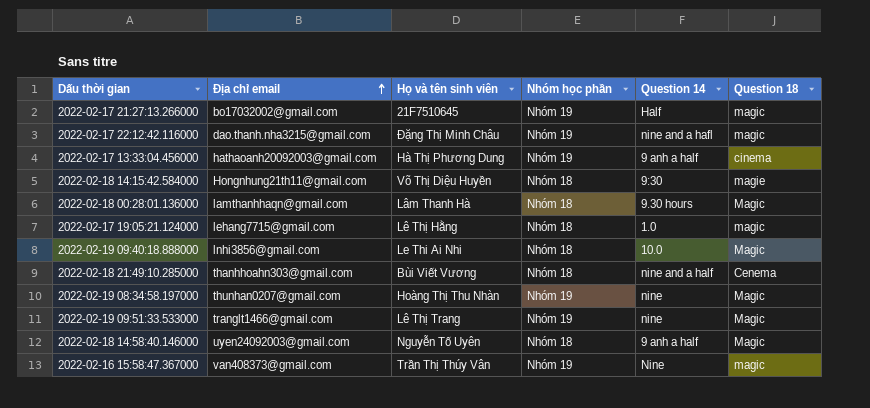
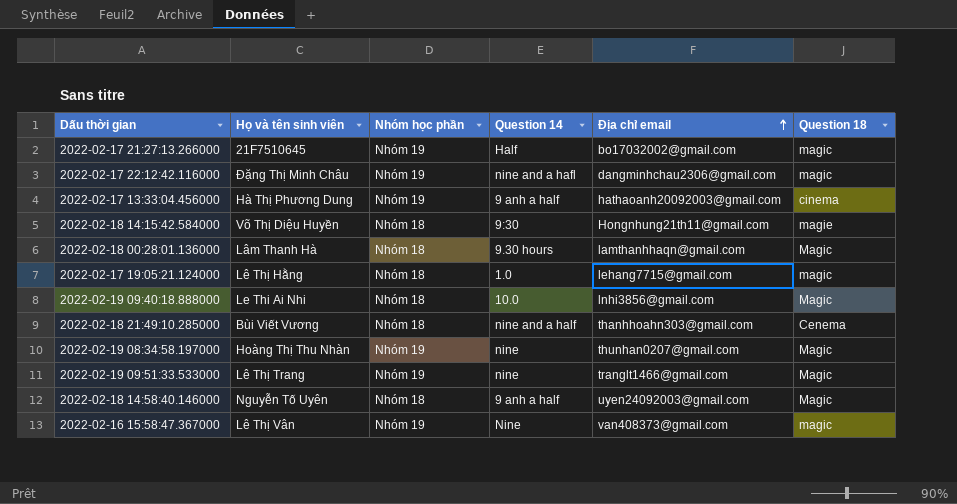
column Địa chỉ email | position: 2 -> 5
2022-02-17 22:12:42.116000 | Địa chỉ email: dao.thanh.nha3215@gmail.com -> dangminhchau2306@gmail.com
2022-02-16 15:58:47.367000 | Họ và tên sinh viên: Trần Thị Thúy Vân -> Lê Thị Vân

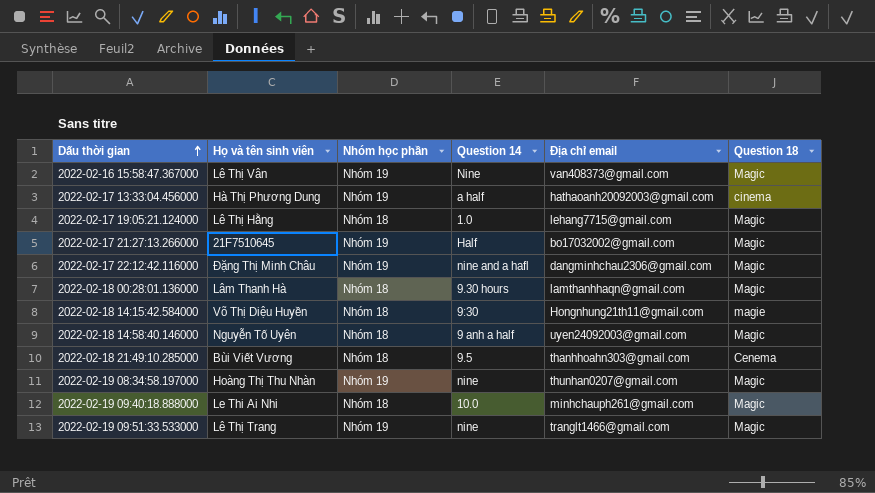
row order: Địa chỉ email ascending -> Dấu thời gian ascending
2022-02-16 15:58:47.367000 | Question 18: magic -> Magic
2022-02-17 13:33:04.456000 | Question 14: 9 anh a half -> a half
2022-02-17 19:05:21.124000 | Question 18: magic -> Magic
2022-02-17 21:27:13.266000 | Question 18: magic -> Magic
2022-02-17 22:12:42.116000 | Question 18: magic -> Magic
2022-02-18 21:49:10.285000 | Question 14: nine and a half -> 9.5
2022-02-19 09:40:18.888000 | Địa chỉ email: lnhi3856@gmail.com -> minhchauph261@gmail.com

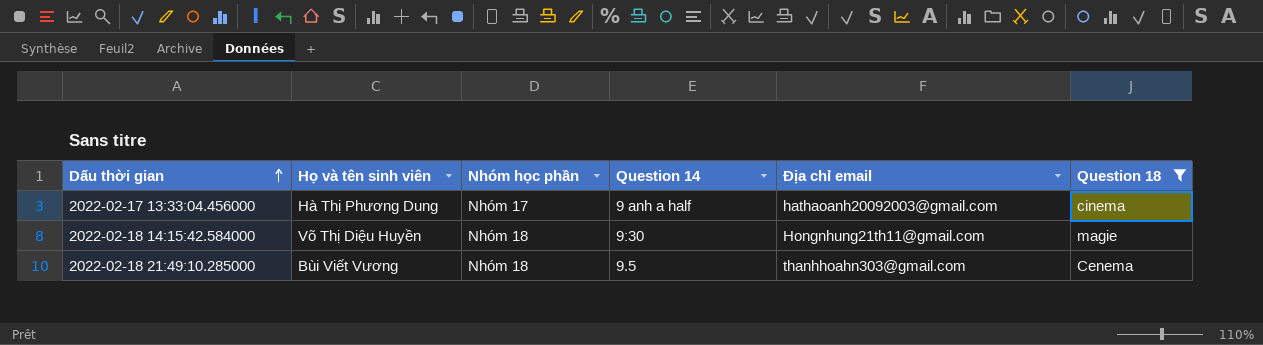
filter: none -> Question 18 != Magic
2022-02-17 13:33:04.456000 | Nhóm học phần: Nhóm 19 -> Nhóm 17
2022-02-17 13:33:04.456000 | Question 14: a half -> 9 anh a half

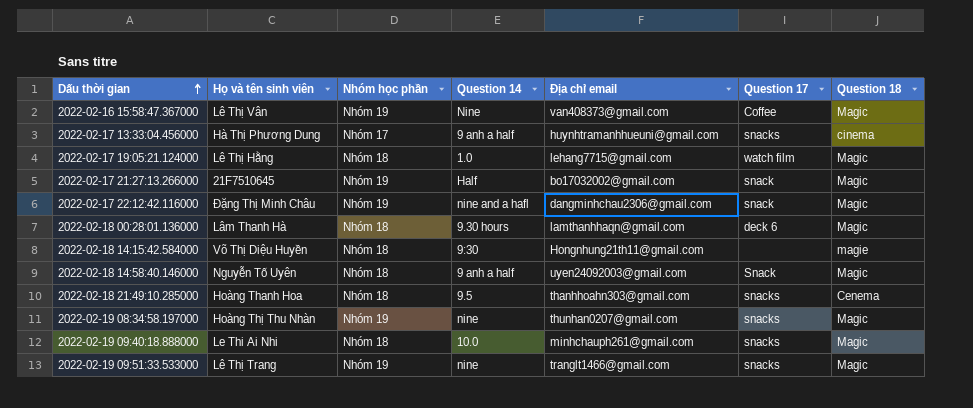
filter: Question 18 != Magic -> none
column Question 17 | position: none -> 6
2022-02-17 13:33:04.456000 | Địa chỉ email: hathaoanh20092003@gmail.com -> huynhtramanhhueuni@gmail.com
2022-02-18 21:49:10.285000 | Họ và tên sinh viên: Bùi Viết Vương -> Hoàng Thanh Hoa

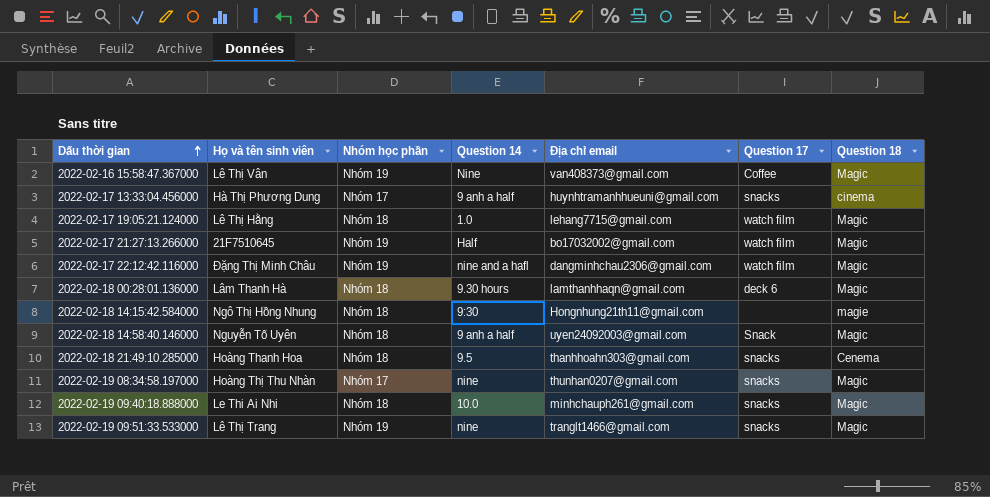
2022-02-17 21:27:13.266000 | Question 17: snack -> watch film
2022-02-17 22:12:42.116000 | Question 17: snack -> watch film
2022-02-18 14:15:42.584000 | Họ và tên sinh viên: Võ Thị Diệu Huyền -> Ngô Thị Hồng Nhung
2022-02-19 08:34:58.197000 | Nhóm học phần: Nhóm 19 -> Nhóm 17

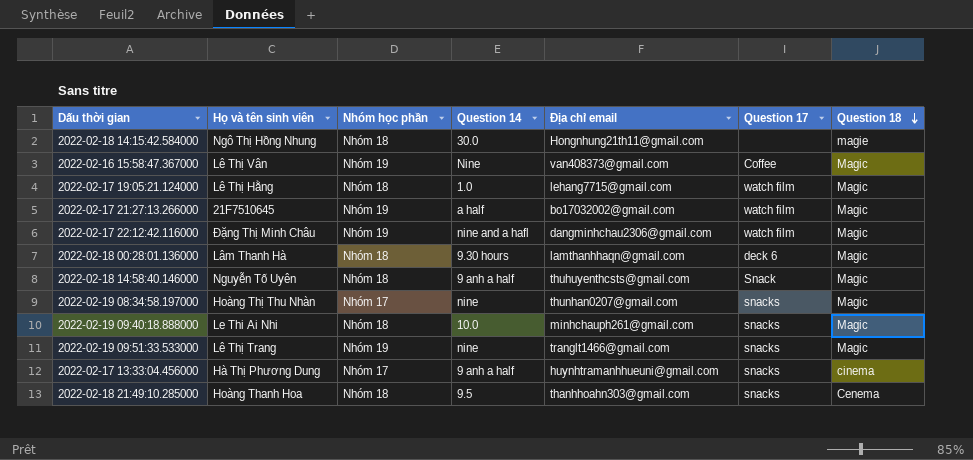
row order: Dấu thời gian ascending -> Question 18 descending
2022-02-18 14:15:42.584000 | Question 14: 9:30 -> 30.0
2022-02-17 21:27:13.266000 | Question 14: Half -> a half
2022-02-18 14:58:40.146000 | Địa chỉ email: uyen24092003@gmail.com -> thuhuyenthcsts@gmail.com

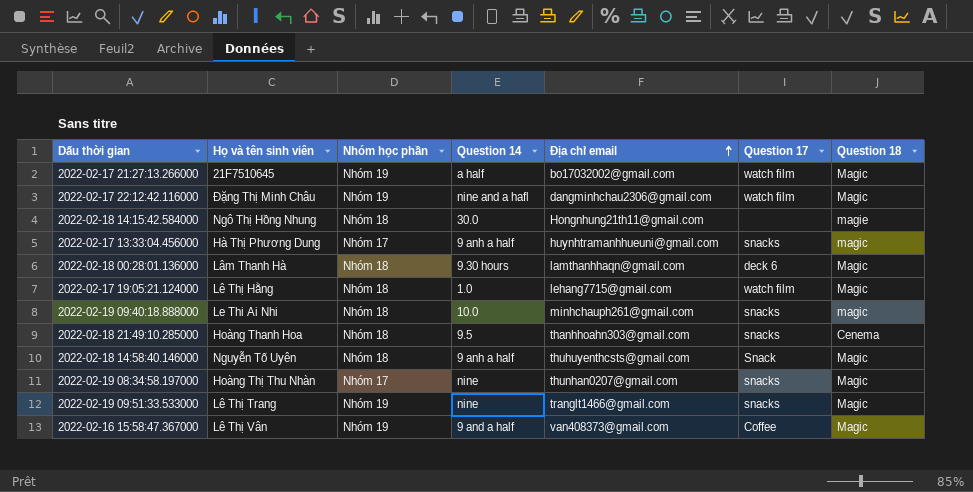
row order: Question 18 descending -> Địa chỉ email ascending
2022-02-17 13:33:04.456000 | Question 18: cinema -> magic
2022-02-19 09:40:18.888000 | Question 18: Magic -> magic
2022-02-16 15:58:47.367000 | Question 14: Nine -> 9 and a half

